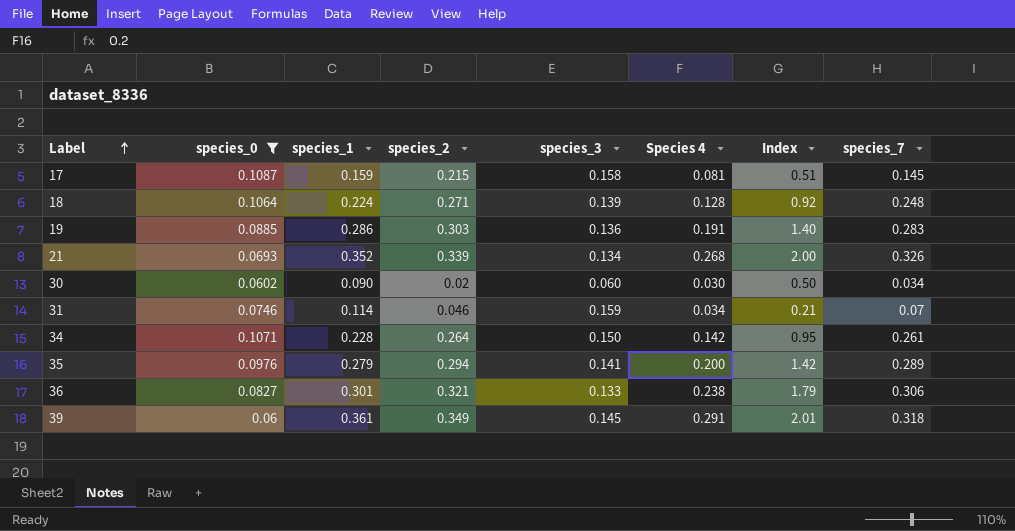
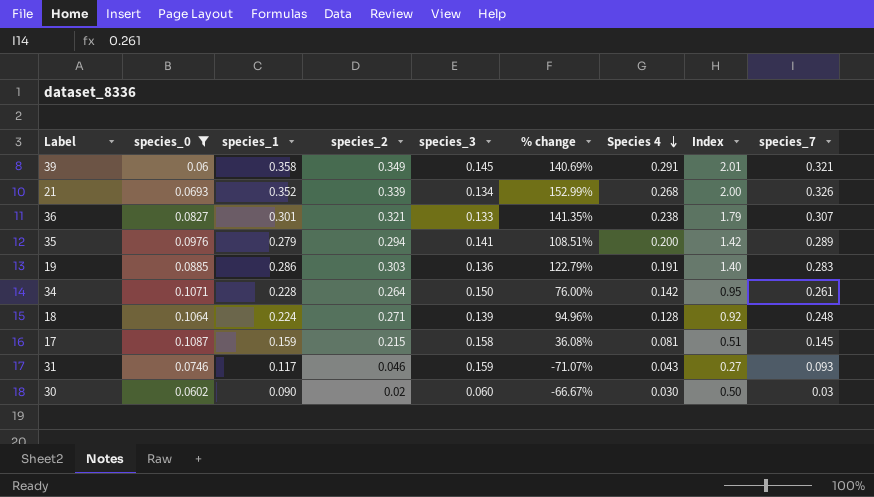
row order: Label ascending -> Species 4 descending
column % change | formula: none -> ([species_2] - [species_3]) / [species_3]
39 | species_1: 0.361 -> 0.358
39 | species_7: 0.318 -> 0.321
36 | species_7: 0.306 -> 0.307
31 | species_1: 0.114 -> 0.117
31 | Species 4: 0.034 -> 0.043
31 | Index: 0.21 -> 0.27
31 | species_7: 0.07 -> 0.093
30 | species_7: 0.034 -> 0.03

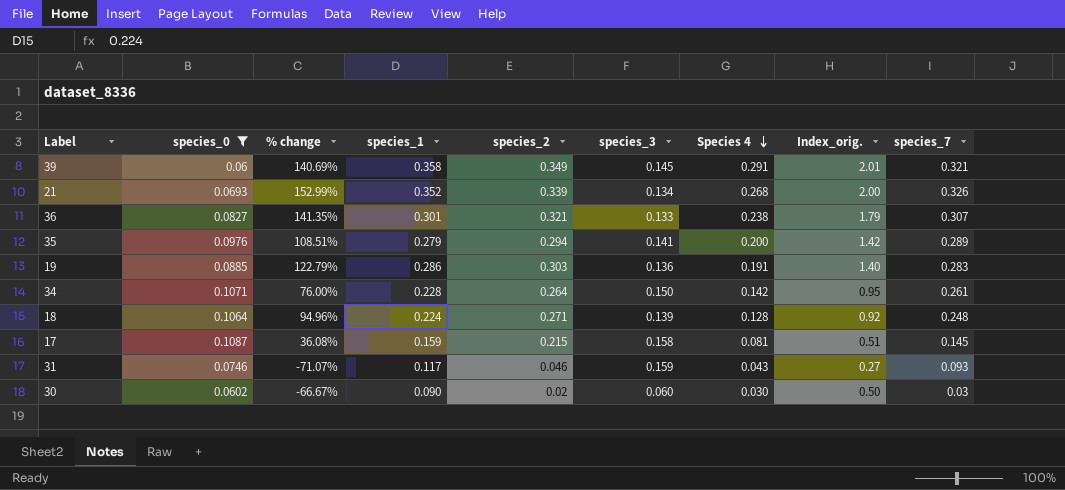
column % change | position: 6 -> 3
column name: Index -> Index_orig.

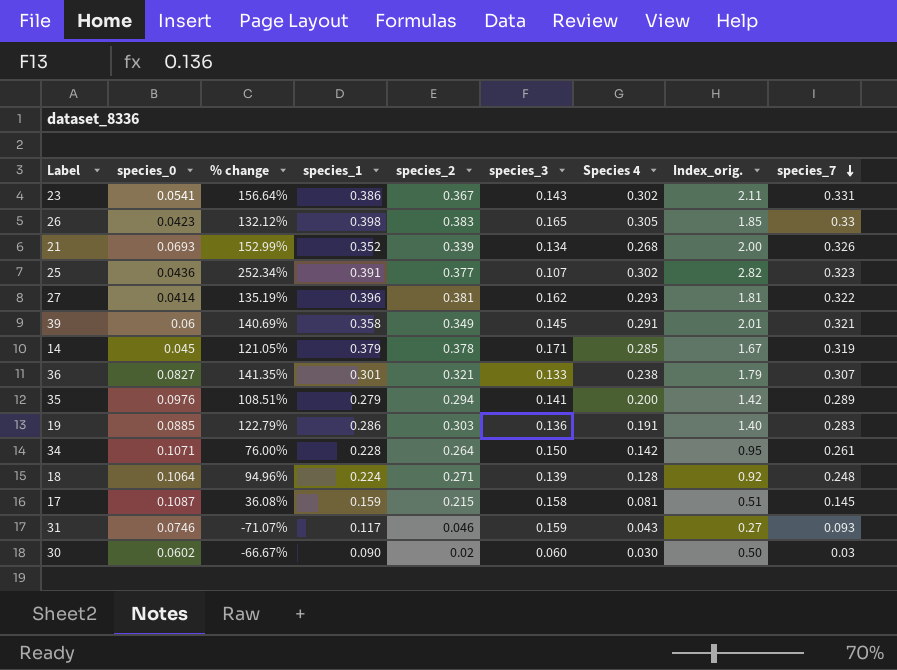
filter: species_0 >= 0.06 -> none
row order: Species 4 descending -> species_7 descending

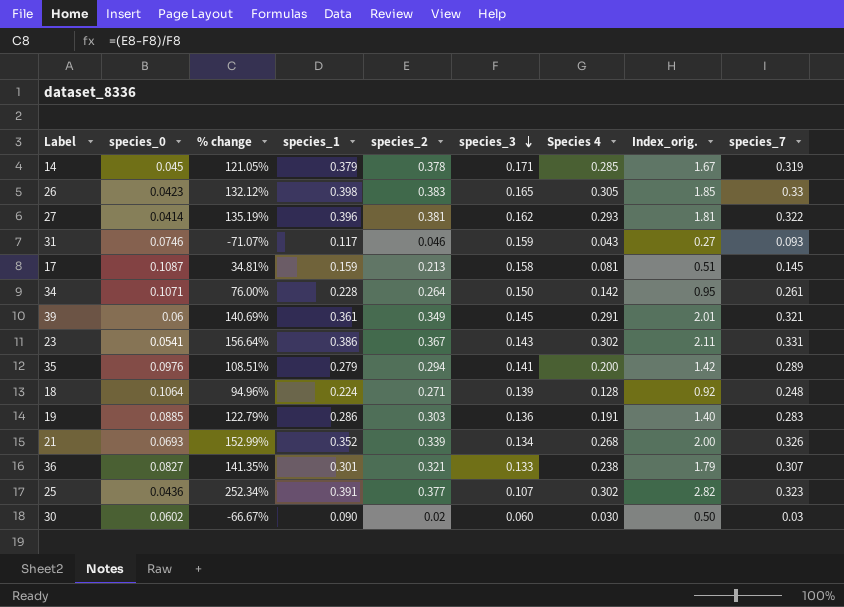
row order: species_7 descending -> species_3 descending
17 | % change: 36.08% -> 34.81%
17 | species_2: 0.215 -> 0.213
39 | species_1: 0.358 -> 0.361

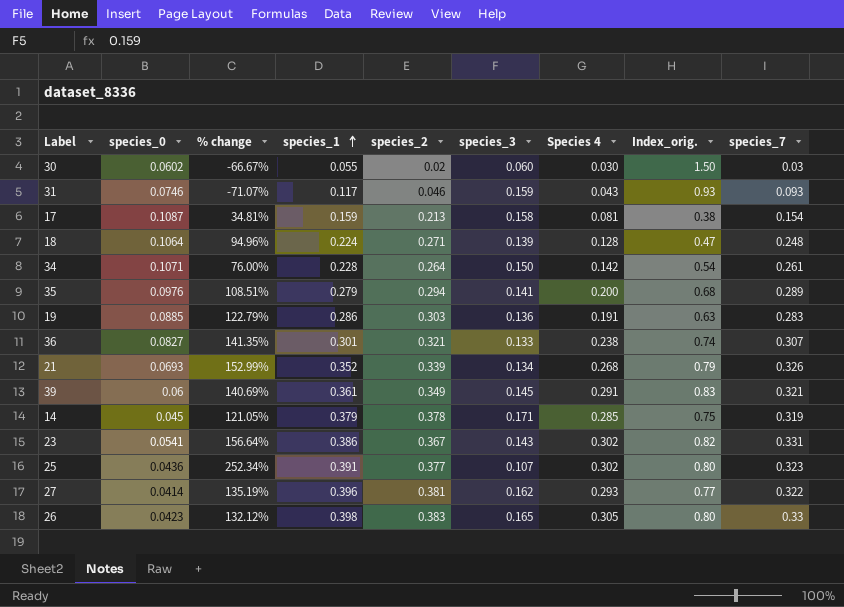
row order: species_3 descending -> species_1 ascending
column Index_orig. | formula: [Species 4] / [species_3] -> [Species 4] / [species_2]
30 | species_1: 0.090 -> 0.055
17 | species_7: 0.145 -> 0.154

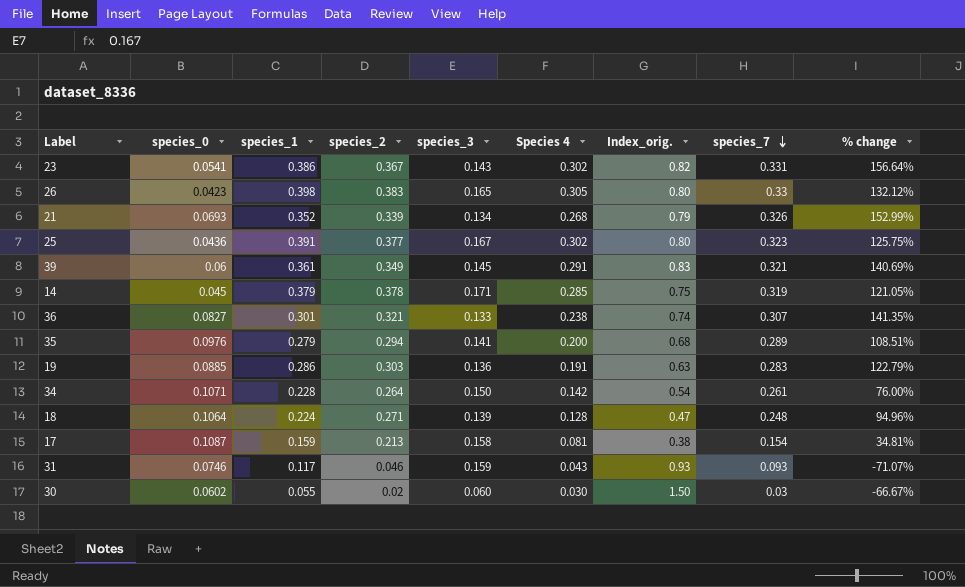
row order: species_1 ascending -> species_7 descending
column % change | position: 3 -> 9
row 27: 0.0414 | 135.19% | 0.396 | 0.381 | 0.162 | 0.293 | 0.77 | 0.322 -> none
25 | species_3: 0.107 -> 0.167
25 | % change: 252.34% -> 125.75%

